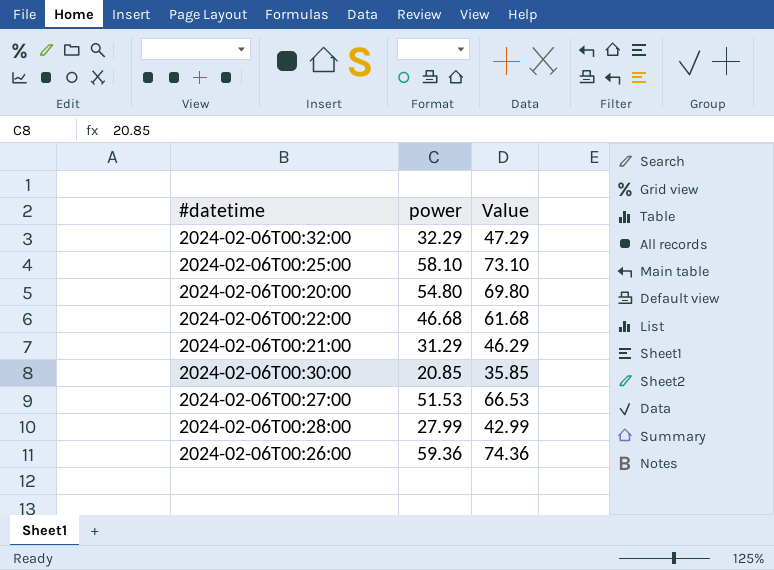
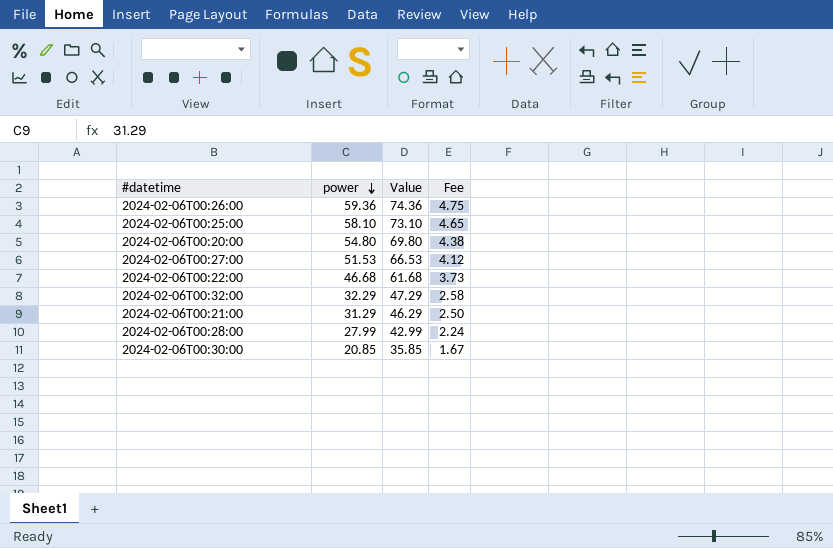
row order: none -> power descending
column Fee | formula: none -> [power] * 0.08

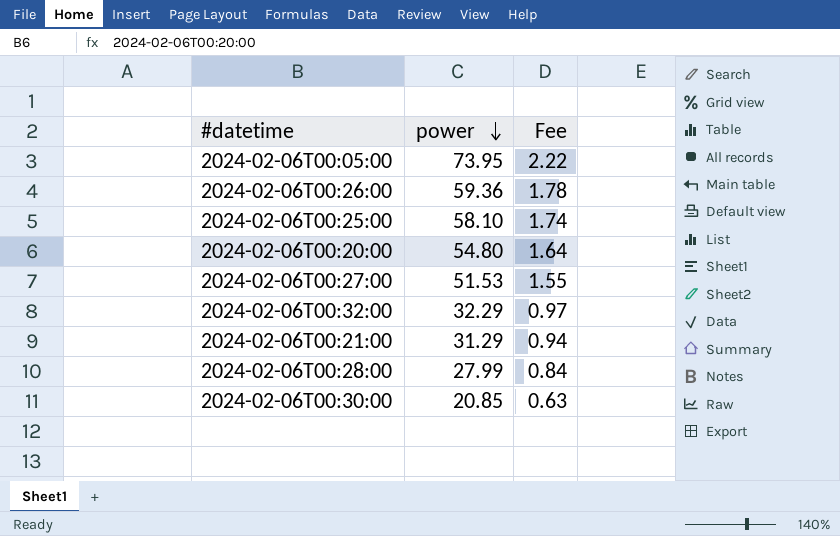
column Value | formula: [power] + 15 -> none
column Fee | formula: [power] * 0.08 -> [power] * 0.03
row 2024-02-06T00:22:00: 46.68 | 61.68 | 3.73 -> none
row 2024-02-06T00:05:00: none -> 73.95 | 2.22

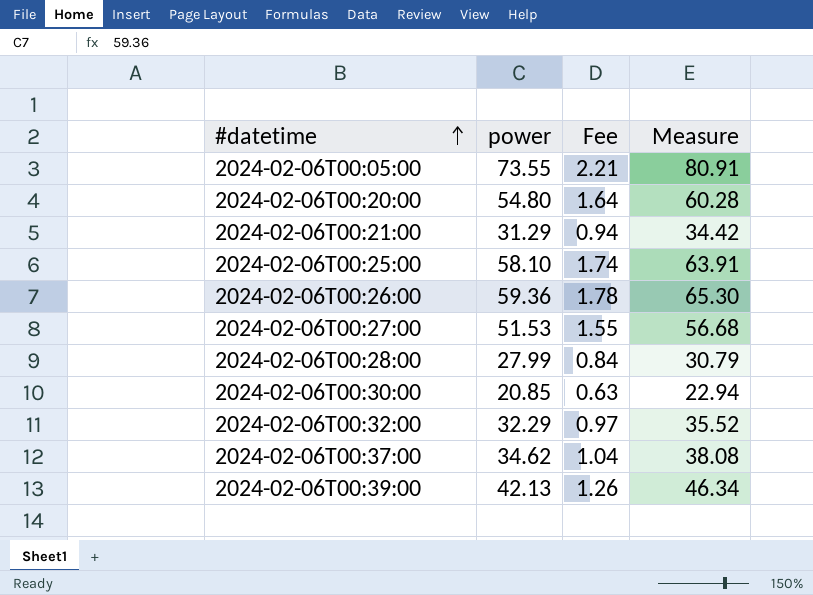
row order: power descending -> #datetime ascending
column Measure | formula: none -> [power] * 1.1
2024-02-06T00:05:00 | power: 73.95 -> 73.55
2024-02-06T00:05:00 | Fee: 2.22 -> 2.21
row 2024-02-06T00:37:00: none -> 34.62 | 1.04 | 38.08
row 2024-02-06T00:39:00: none -> 42.13 | 1.26 | 46.34

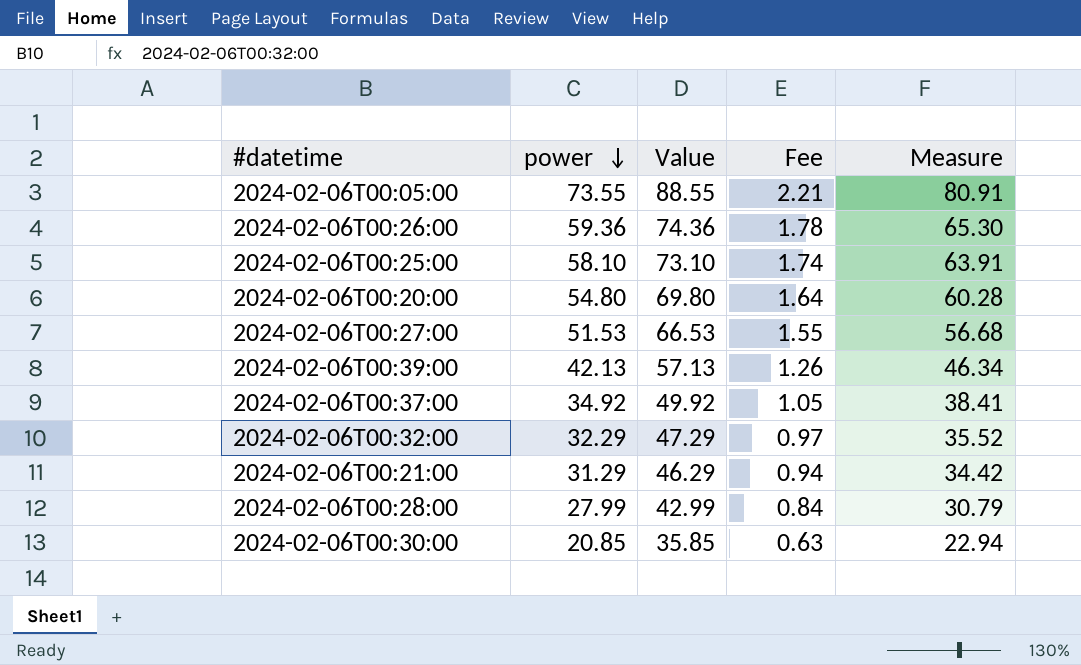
row order: #datetime ascending -> power descending
column Value | formula: none -> [power] + 15
2024-02-06T00:37:00 | power: 34.62 -> 34.92
2024-02-06T00:37:00 | Fee: 1.04 -> 1.05
2024-02-06T00:37:00 | Measure: 38.08 -> 38.41

